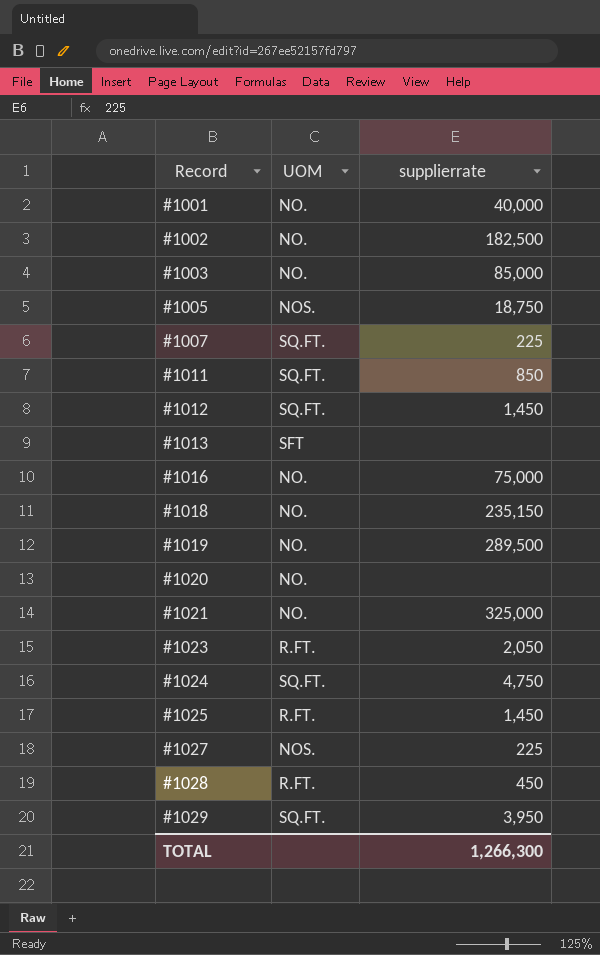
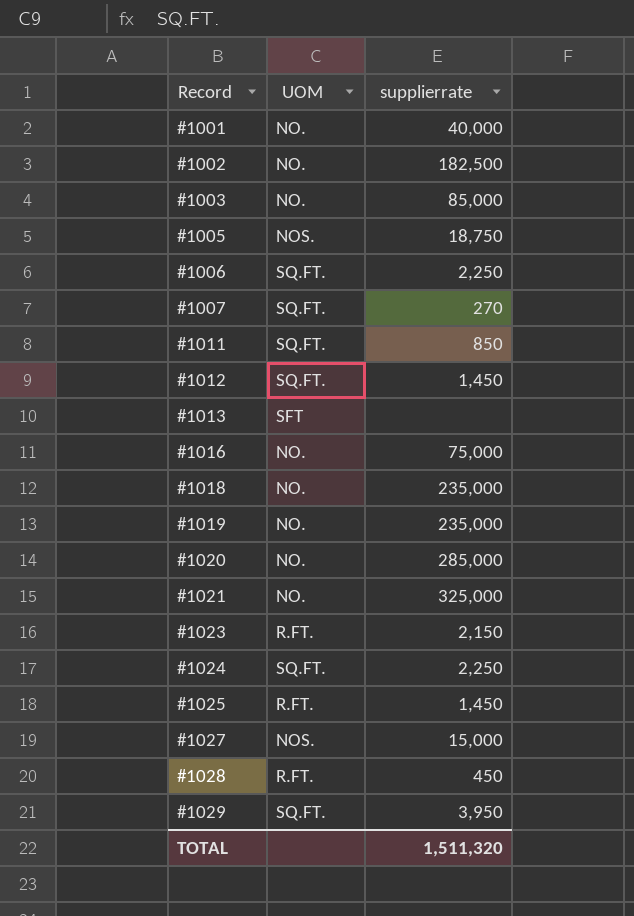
row #1006: none -> SQ.FT. | 2,250
#1007 | supplierrate: 225 -> 270
#1018 | supplierrate: 235,150 -> 235,000
#1019 | supplierrate: 289,500 -> 235,000
#1020 | supplierrate: none -> 285,000
#1023 | supplierrate: 2,050 -> 2,150
#1024 | supplierrate: 4,750 -> 2,250
#1027 | supplierrate: 225 -> 15,000
TOTAL | supplierrate: 1,266,300 -> 1,511,320

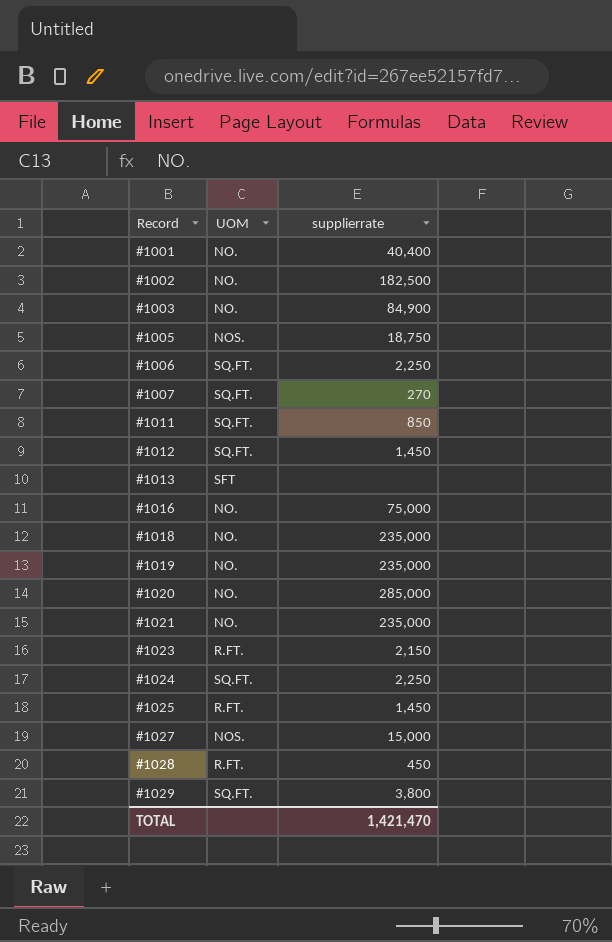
#1001 | supplierrate: 40,000 -> 40,400
#1003 | supplierrate: 85,000 -> 84,900
#1021 | supplierrate: 325,000 -> 235,000
#1029 | supplierrate: 3,950 -> 3,800
TOTAL | supplierrate: 1,511,320 -> 1,421,470

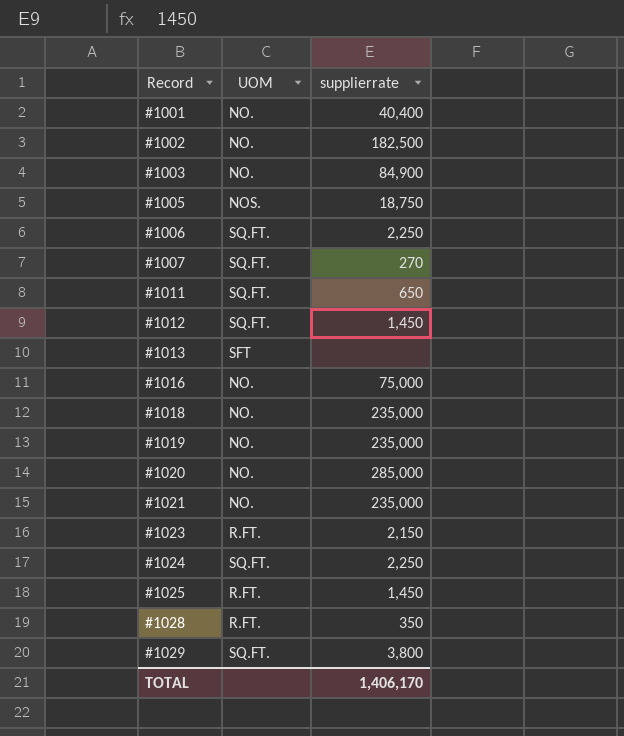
row #1027: NOS. | 15,000 -> none
#1011 | supplierrate: 850 -> 650
#1028 | supplierrate: 450 -> 350
TOTAL | supplierrate: 1,421,470 -> 1,406,170

